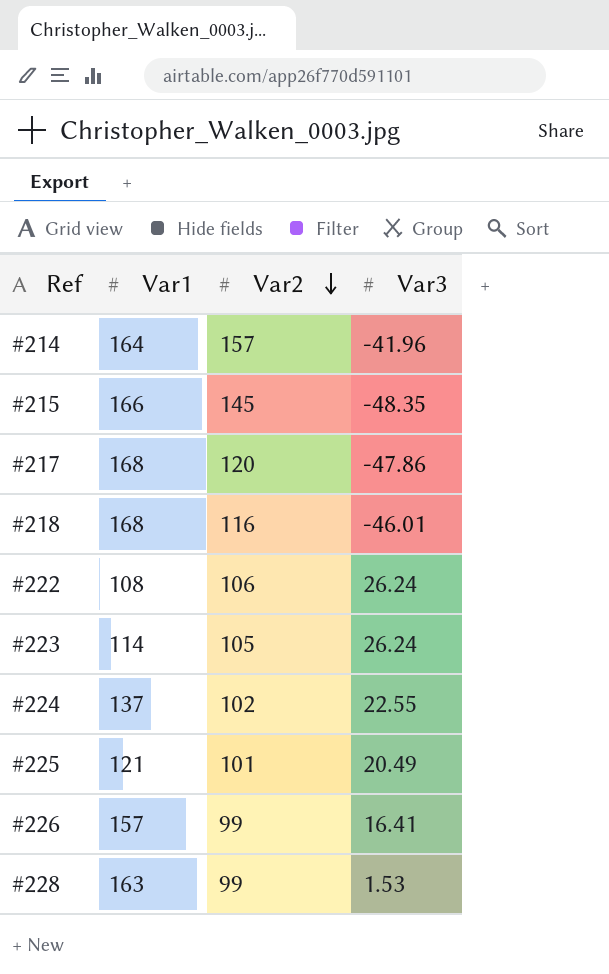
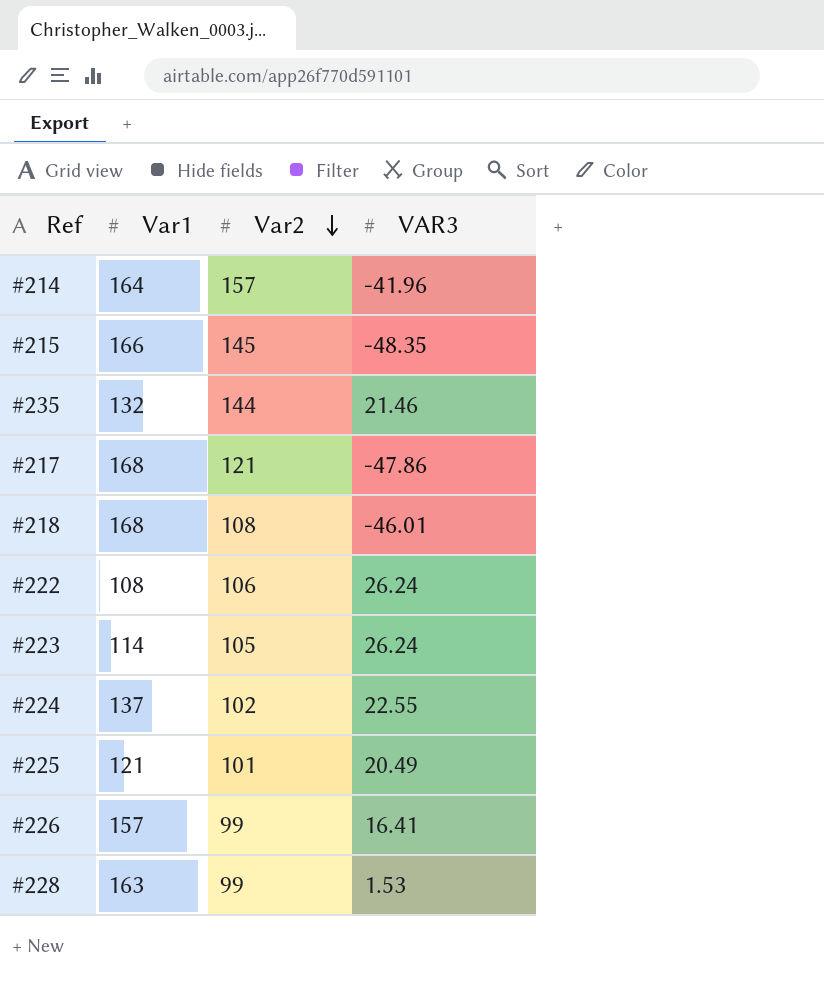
column name: Var3 -> VAR3
row #235: none -> 132 | 144 | 21.46
#217 | Var2: 120 -> 121
#218 | Var2: 116 -> 108

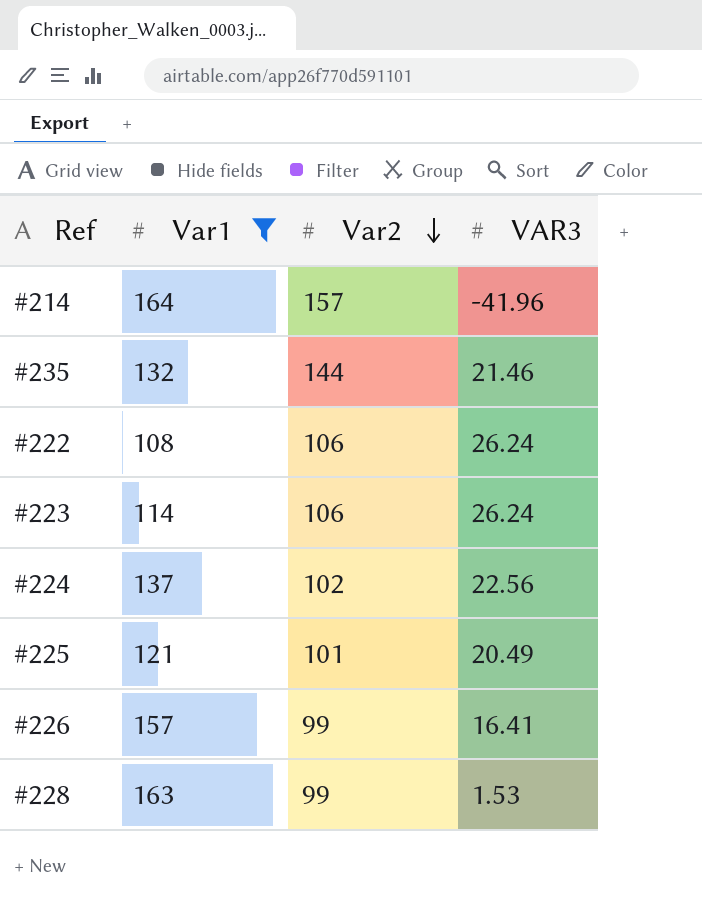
filter: none -> Var1 <= 164
#223 | Var2: 105 -> 106
#224 | VAR3: 22.55 -> 22.56

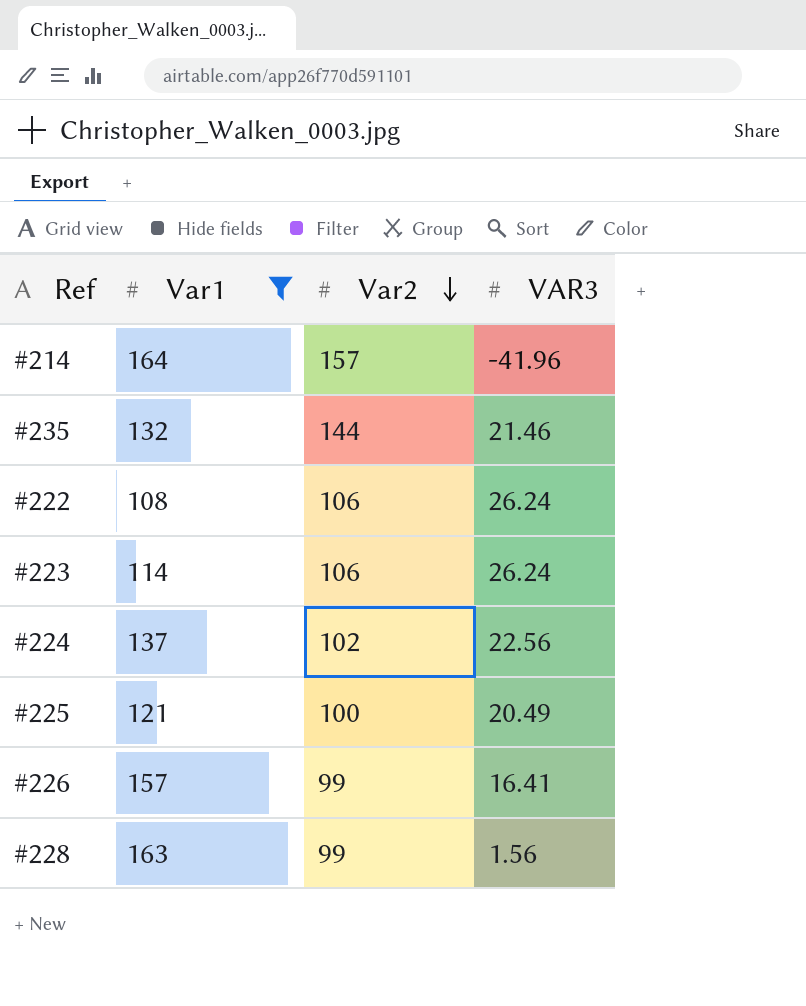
#225 | Var2: 101 -> 100
#228 | VAR3: 1.53 -> 1.56

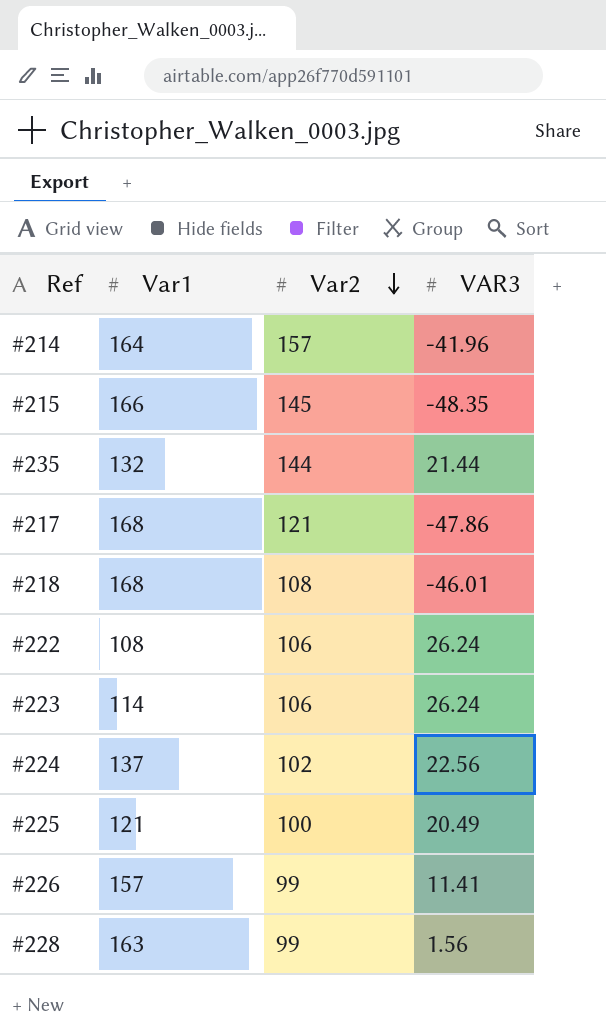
filter: Var1 <= 164 -> none
#235 | VAR3: 21.46 -> 21.44
#226 | VAR3: 16.41 -> 11.41

